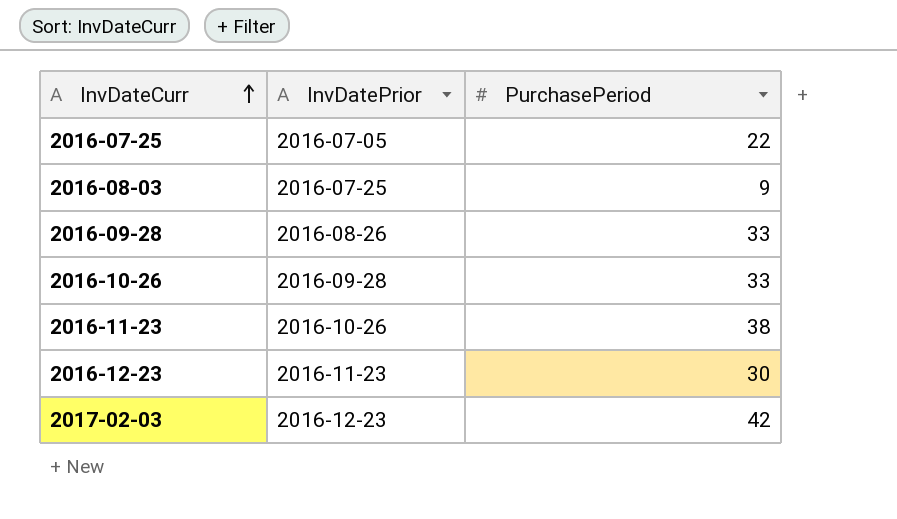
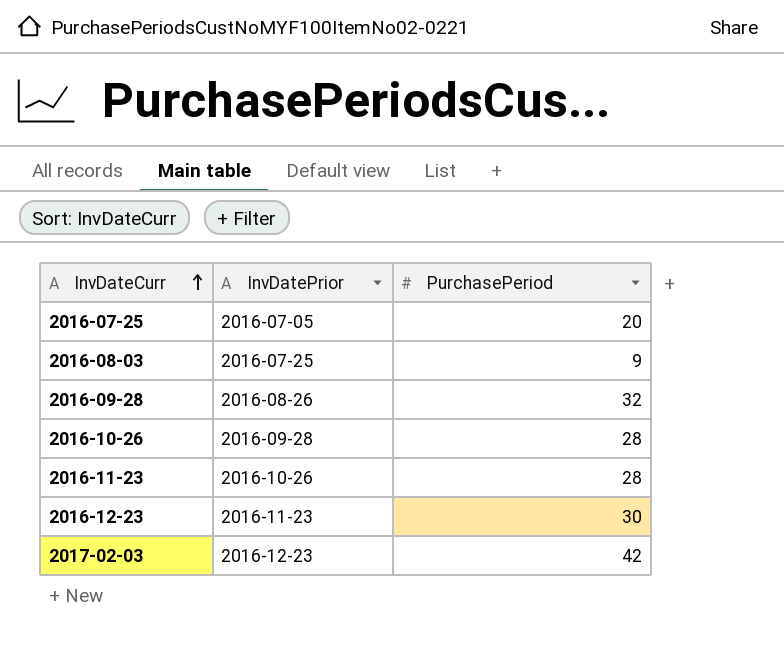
2016-07-25 | PurchasePeriod: 22 -> 20
2016-09-28 | PurchasePeriod: 33 -> 32
2016-10-26 | PurchasePeriod: 33 -> 28
2016-11-23 | PurchasePeriod: 38 -> 28

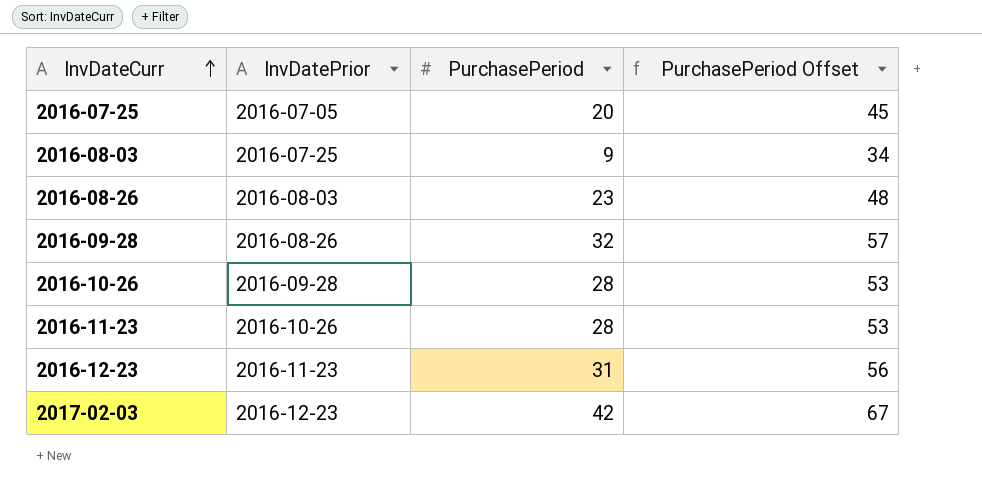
column PurchasePeriod Offset | formula: none -> [PurchasePeriod] + 25
row 2016-08-26: none -> 2016-08-03 | 23 | 48
2016-12-23 | PurchasePeriod: 30 -> 31

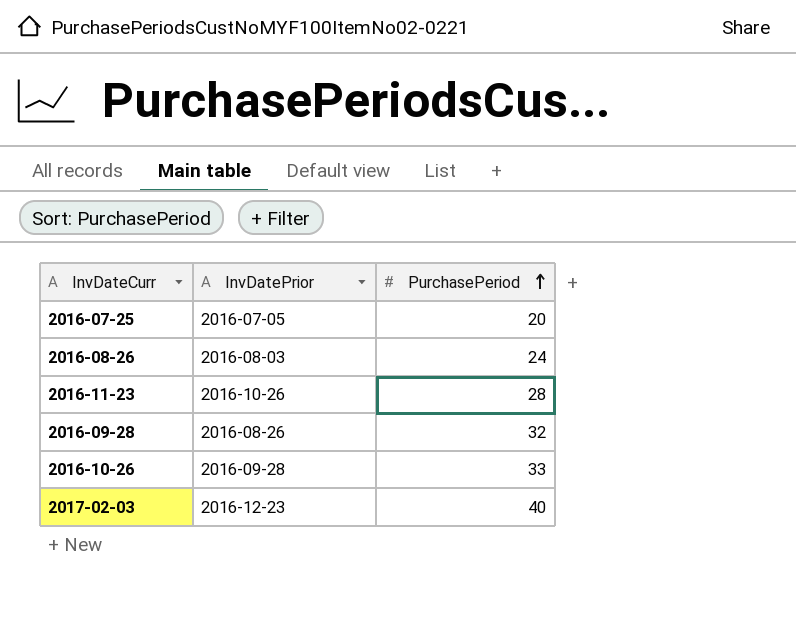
row order: InvDateCurr ascending -> PurchasePeriod ascending
column PurchasePeriod Offset | formula: [PurchasePeriod] + 25 -> none
row 2016-08-03: 2016-07-25 | 9 | 34 -> none
row 2016-12-23: 2016-11-23 | 31 | 56 -> none
2016-08-26 | PurchasePeriod: 23 -> 24
2016-10-26 | PurchasePeriod: 28 -> 33
2017-02-03 | PurchasePeriod: 42 -> 40

